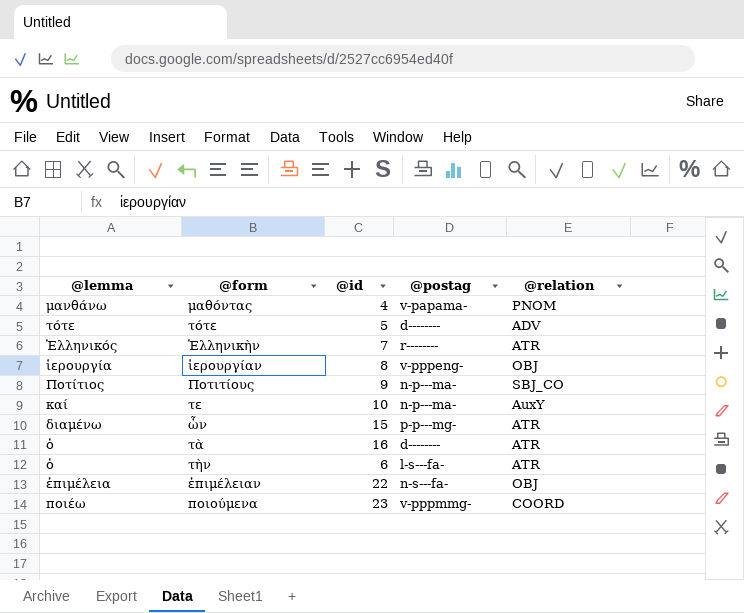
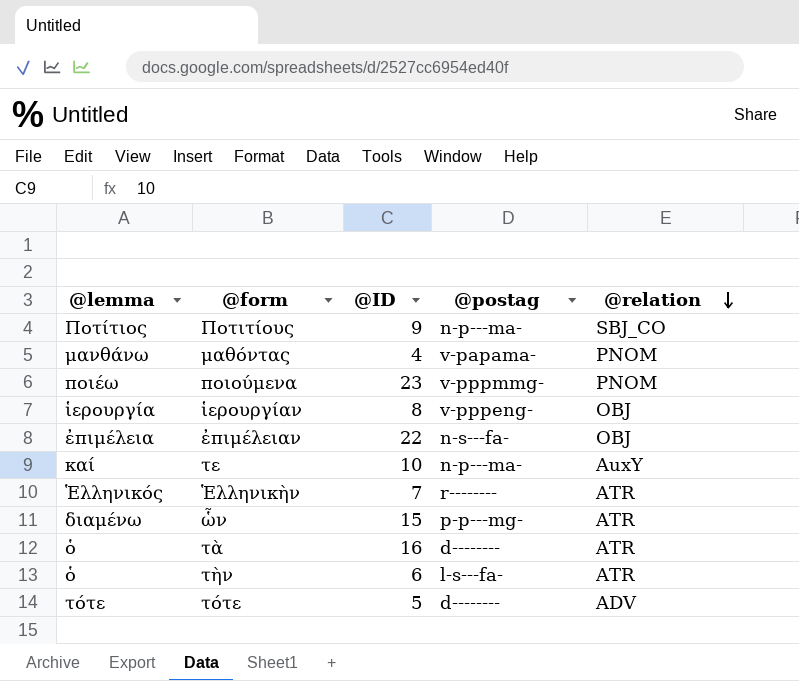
row order: none -> @relation descending
column name: @id -> @ID
ποιούμενα | @relation: COORD -> PNOM

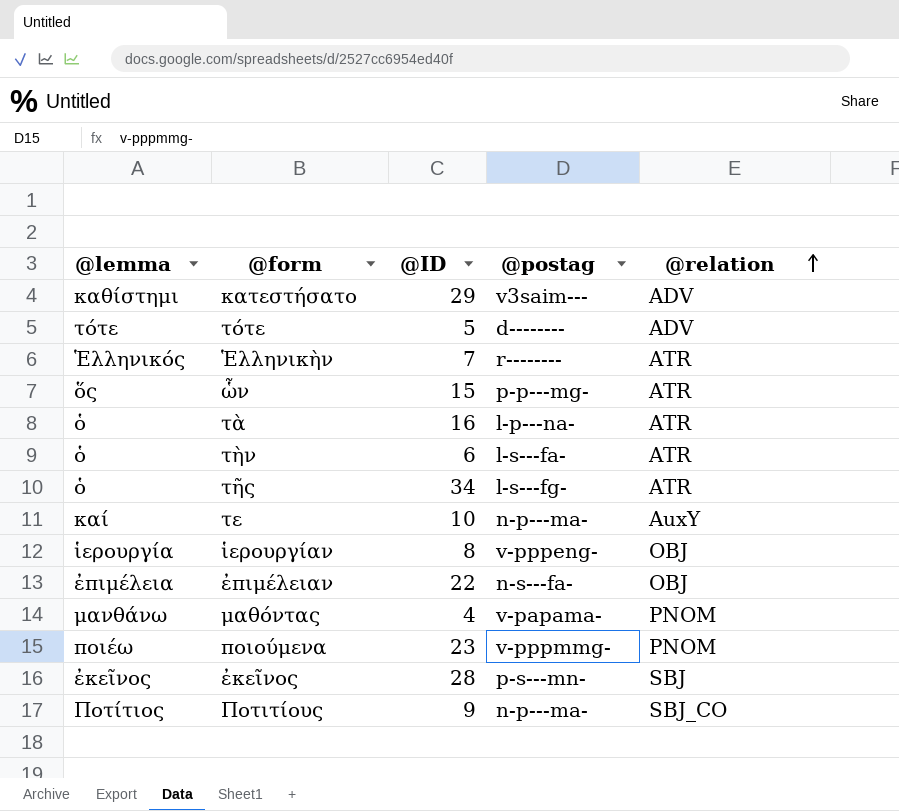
row order: @relation descending -> @relation ascending
row κατεστήσατο: none -> καθίστημι | 29 | v3saim--- | ADV
ὧν | @lemma: διαμένω -> ὅς
τὰ | @postag: d-------- -> l-p---na-
row τῆς: none -> ὁ | 34 | l-s---fg- | ATR
row ἐκεῖνος: none -> ἐκεῖνος | 28 | p-s---mn- | SBJ

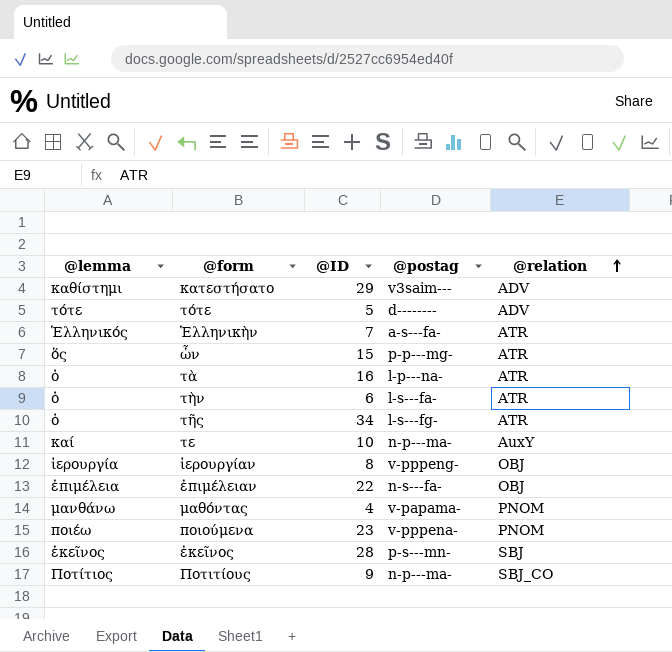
Ἑλληνικὴν | @postag: r-------- -> a-s---fa-
ποιούμενα | @postag: v-pppmmg- -> v-pppena-

